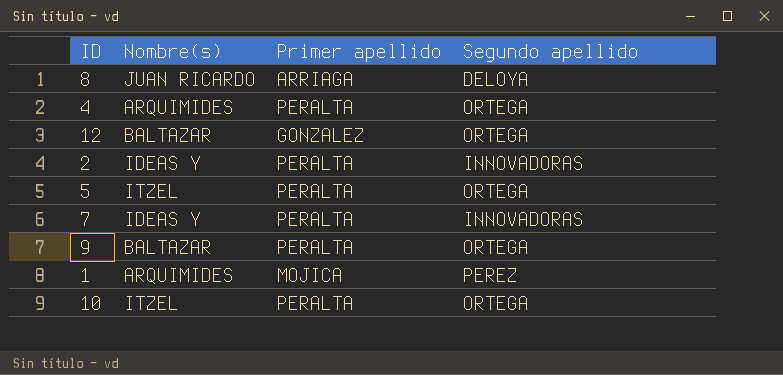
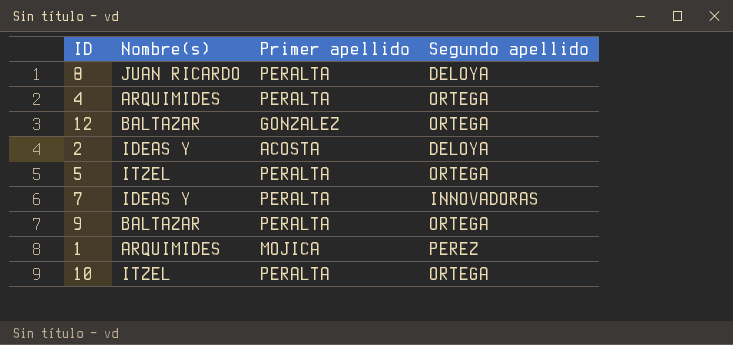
8 | Primer apellido: ARRIAGA -> PERALTA
2 | Primer apellido: PERALTA -> ACOSTA
2 | Segundo apellido: INNOVADORAS -> DELOYA

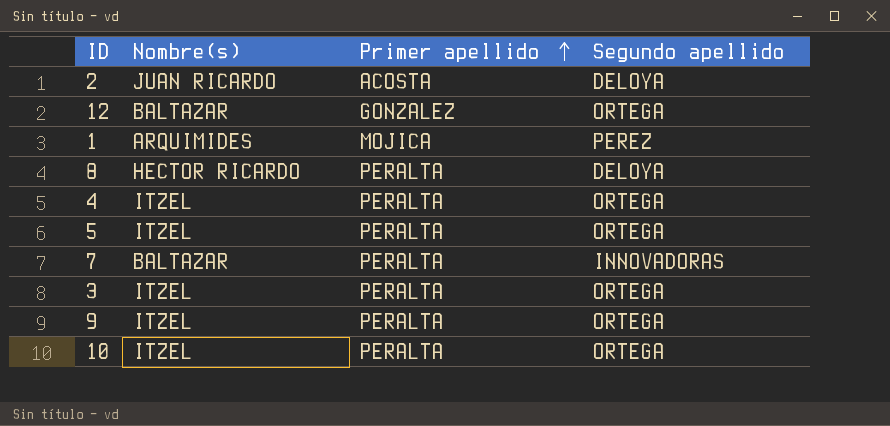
row order: none -> Primer apellido ascending
2 | Nombre(s): IDEAS Y -> JUAN RICARDO
8 | Nombre(s): JUAN RICARDO -> HECTOR RICARDO
4 | Nombre(s): ARQUIMIDES -> ITZEL
7 | Nombre(s): IDEAS Y -> BALTAZAR
row 3: none -> ITZEL | PERALTA | ORTEGA
9 | Nombre(s): BALTAZAR -> ITZEL

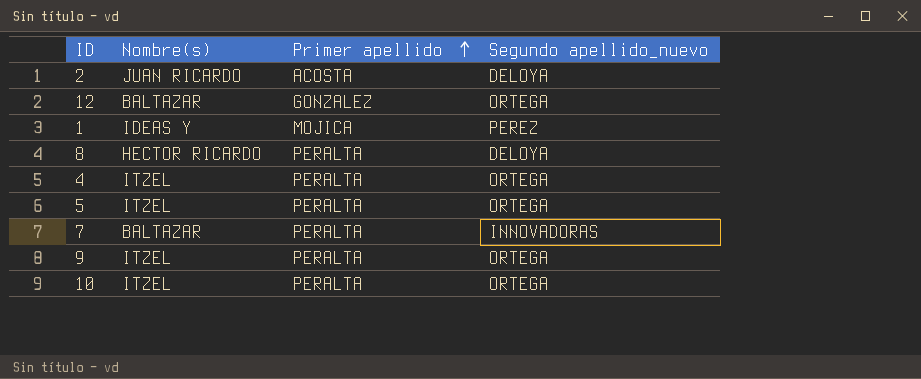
column name: Segundo apellido -> Segundo apellido_nuevo
row 3: ITZEL | PERALTA | ORTEGA -> none
1 | Nombre(s): ARQUIMIDES -> IDEAS Y

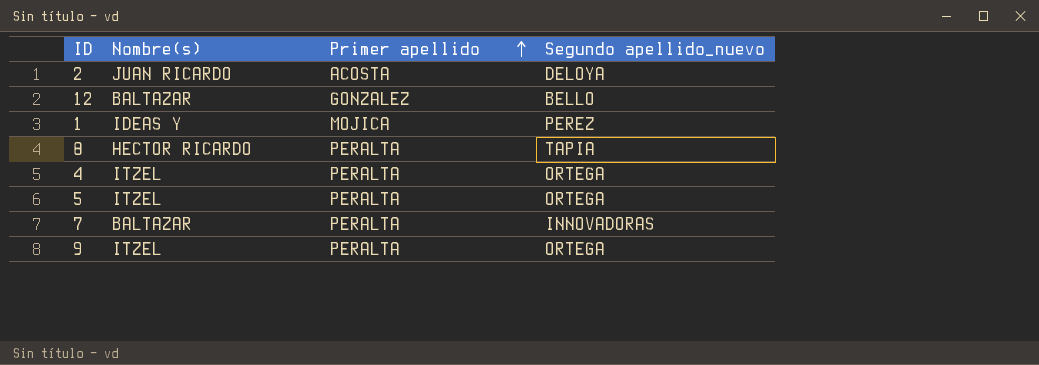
row 10: ITZEL | PERALTA | ORTEGA -> none
12 | Segundo apellido_nuevo: ORTEGA -> BELLO
8 | Segundo apellido_nuevo: DELOYA -> TAPIA

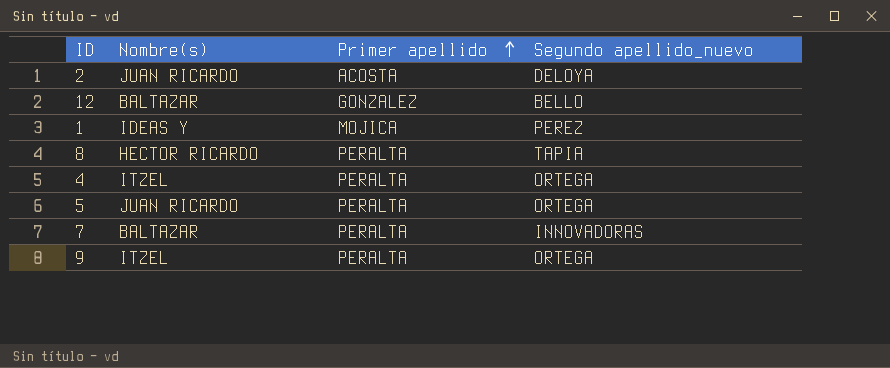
5 | Nombre(s): ITZEL -> JUAN RICARDO

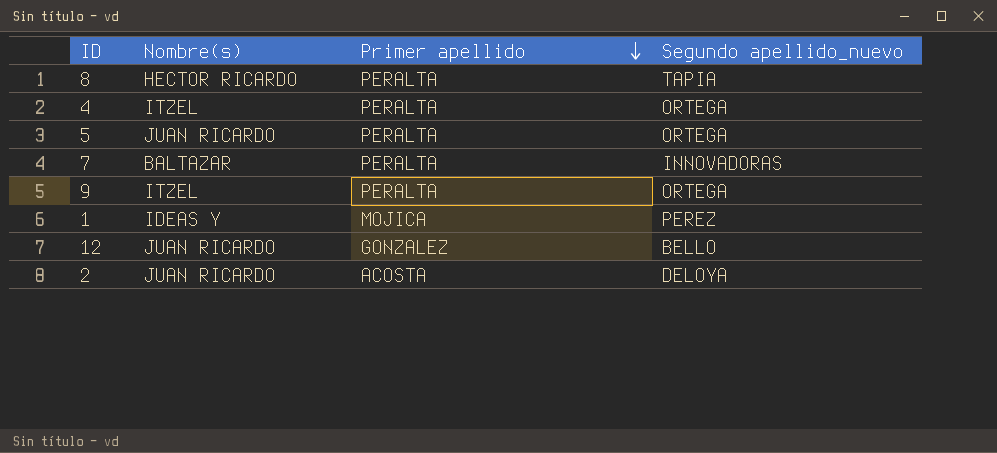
row order: Primer apellido ascending -> Primer apellido descending
12 | Nombre(s): BALTAZAR -> JUAN RICARDO

